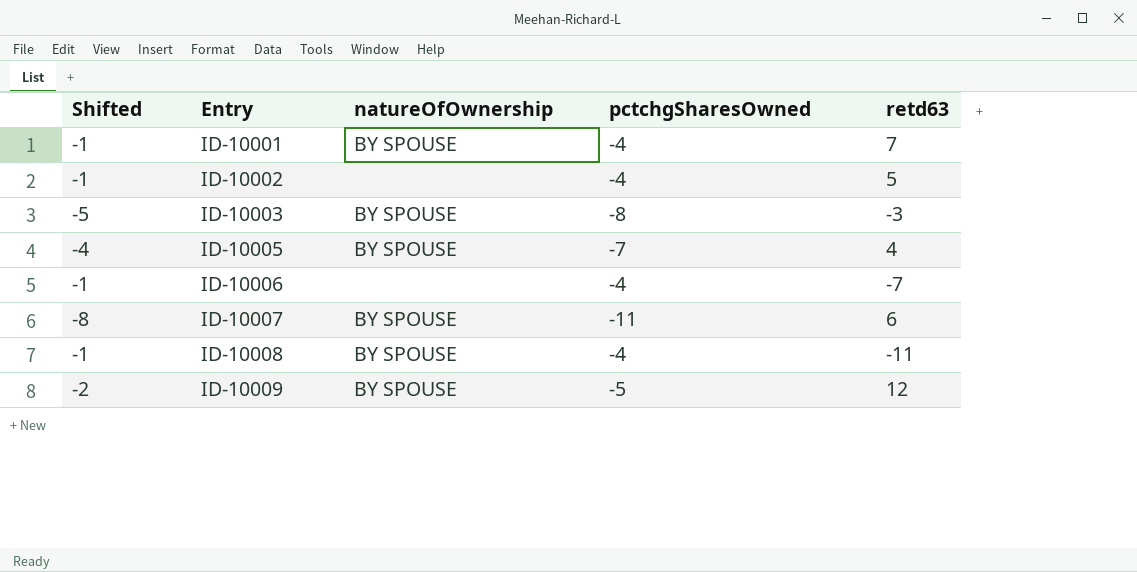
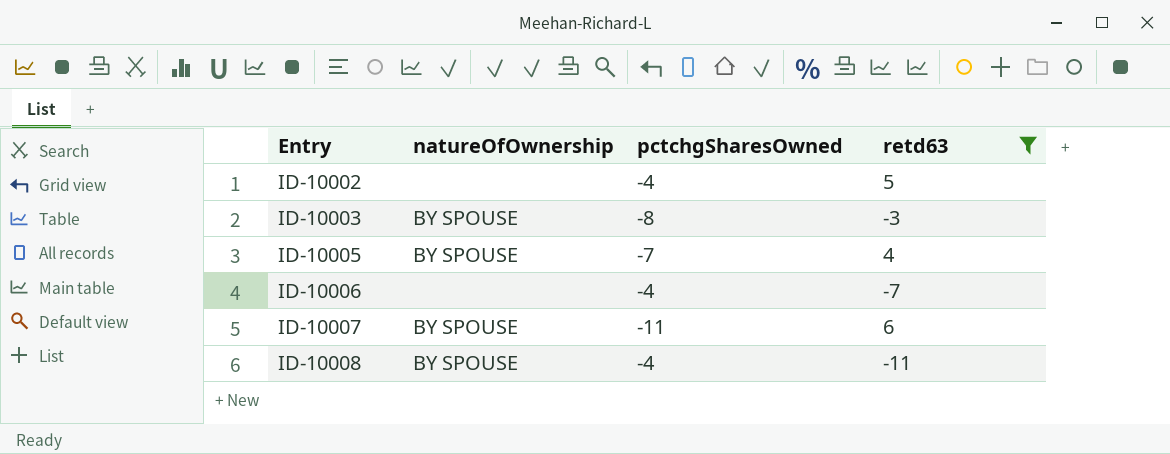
filter: none -> retd63 <= 6
column Shifted | formula: [pctchgSharesOwned] + 3 -> none

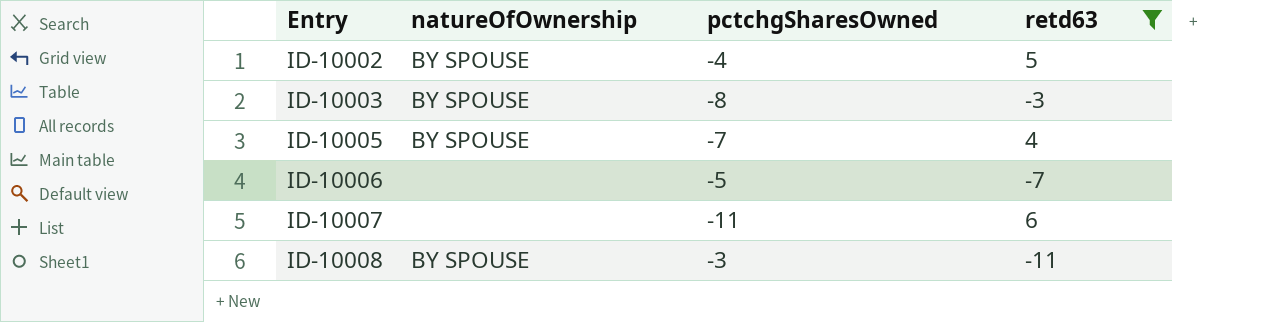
ID-10002 | natureOfOwnership: none -> BY SPOUSE
ID-10006 | pctchgSharesOwned: -4 -> -5
ID-10007 | natureOfOwnership: BY SPOUSE -> none
ID-10008 | pctchgSharesOwned: -4 -> -3

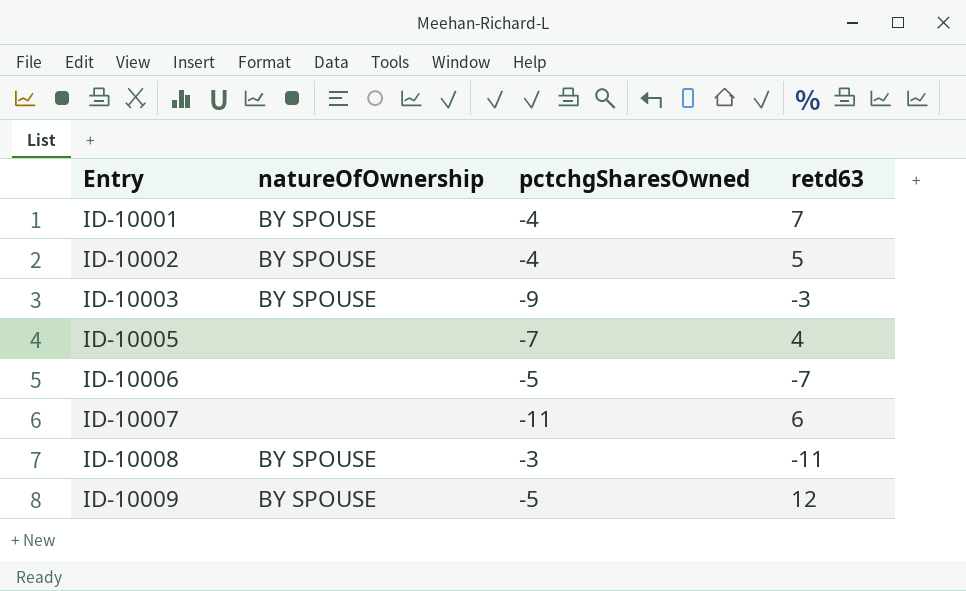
filter: retd63 <= 6 -> none
ID-10003 | pctchgSharesOwned: -8 -> -9
ID-10005 | natureOfOwnership: BY SPOUSE -> none

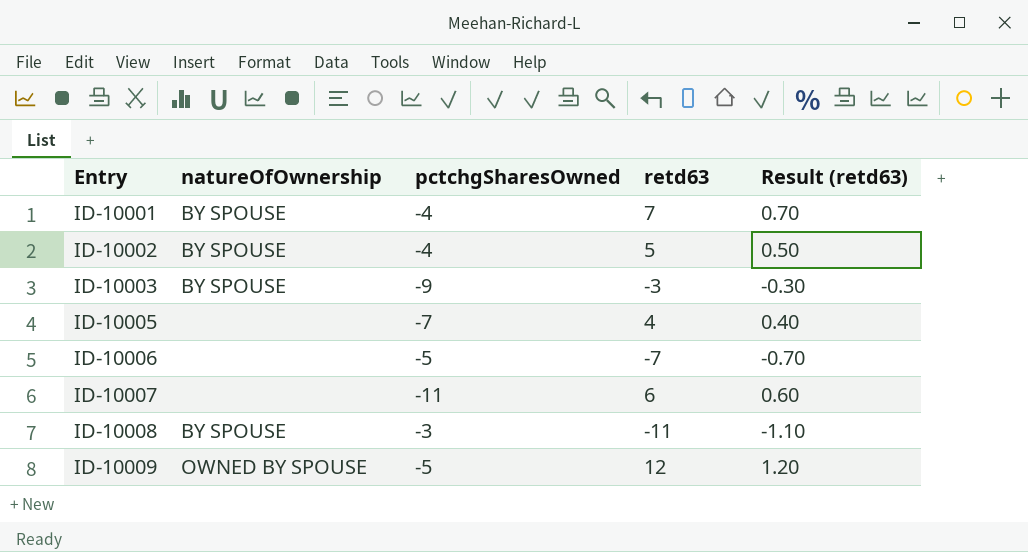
column Result (retd63) | formula: none -> [retd63] * 0.1
ID-10009 | natureOfOwnership: BY SPOUSE -> OWNED BY SPOUSE

